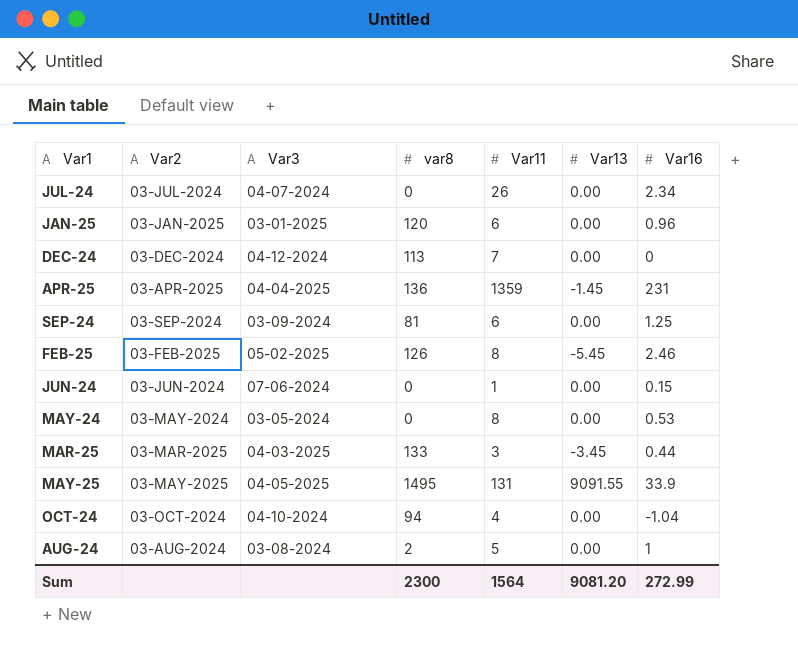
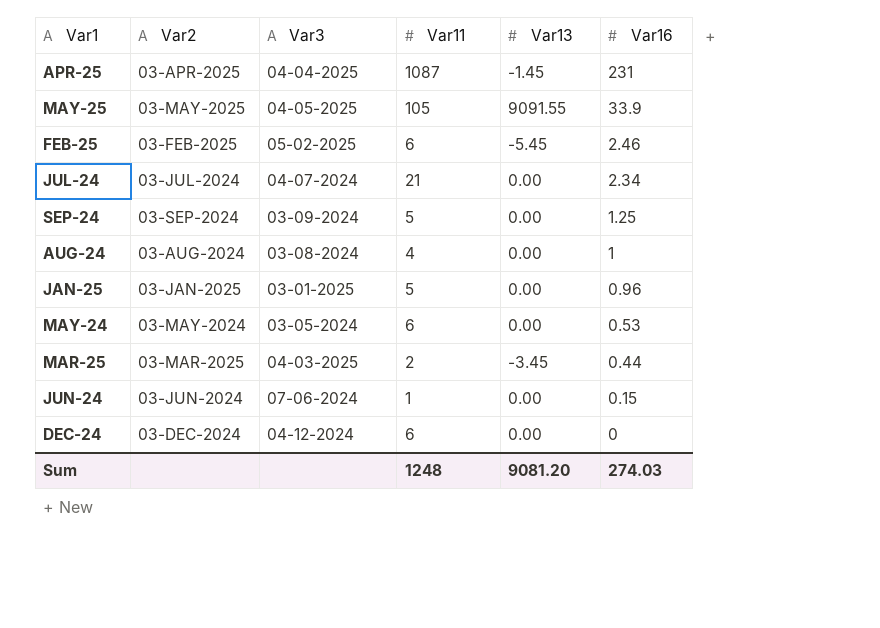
row order: none -> Var16 descending
column var8 | position: 4 -> none
row OCT-24: 03-OCT-2024 | 04-10-2024 | 94 | 4 | 0.00 | -1.04 -> none
APR-25 | Var11: 1359 -> 1087
MAY-25 | Var11: 131 -> 105
FEB-25 | Var11: 8 -> 6
JUL-24 | Var11: 26 -> 21
SEP-24 | Var11: 6 -> 5
AUG-24 | Var11: 5 -> 4
JAN-25 | Var11: 6 -> 5
MAY-24 | Var11: 8 -> 6
MAR-25 | Var11: 3 -> 2
DEC-24 | Var11: 7 -> 6
Sum | Var11: 1564 -> 1248
Sum | Var16: 272.99 -> 274.03

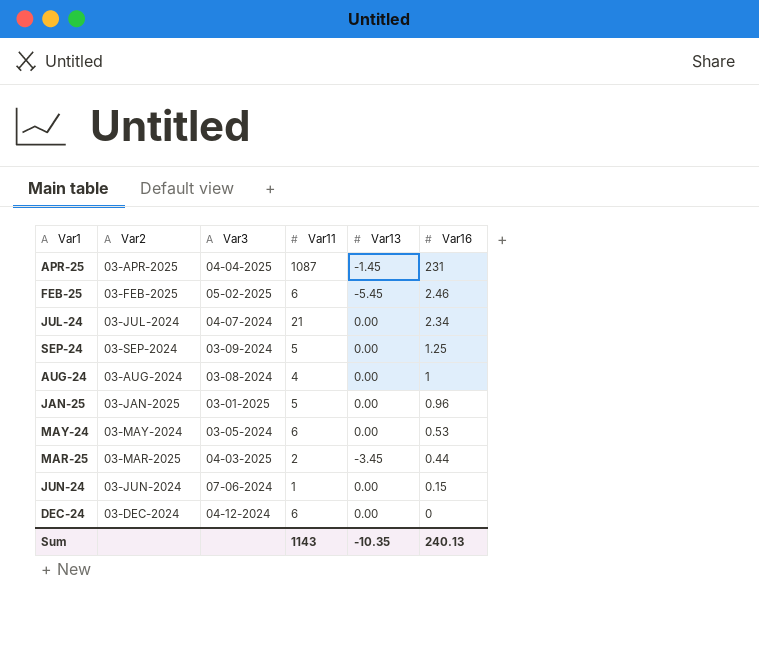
row MAY-25: 03-MAY-2025 | 04-05-2025 | 105 | 9091.55 | 33.9 -> none
Sum | Var11: 1248 -> 1143
Sum | Var13: 9081.20 -> -10.35
Sum | Var16: 274.03 -> 240.13

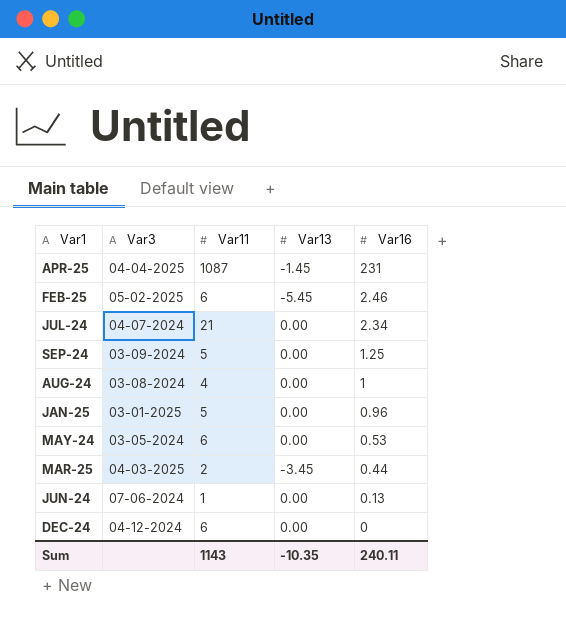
column Var2 | position: 2 -> none
JUN-24 | Var16: 0.15 -> 0.13
Sum | Var16: 240.13 -> 240.11

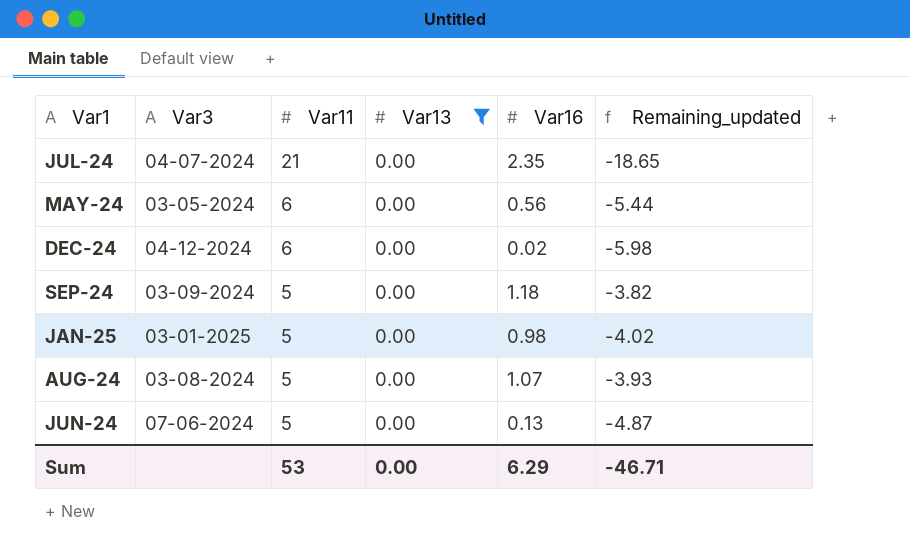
filter: none -> Var13 = 0.00
row order: Var16 descending -> Var11 descending
column Remaining_updated | formula: none -> [Var16] - [Var11]
JUL-24 | Var16: 2.34 -> 2.35
MAY-24 | Var16: 0.53 -> 0.56
DEC-24 | Var16: 0 -> 0.02
SEP-24 | Var16: 1.25 -> 1.18
JAN-25 | Var16: 0.96 -> 0.98
AUG-24 | Var11: 4 -> 5
AUG-24 | Var16: 1 -> 1.07
JUN-24 | Var11: 1 -> 5
Sum | Var11: 1143 -> 53
Sum | Var13: -10.35 -> 0.00
Sum | Var16: 240.11 -> 6.29

